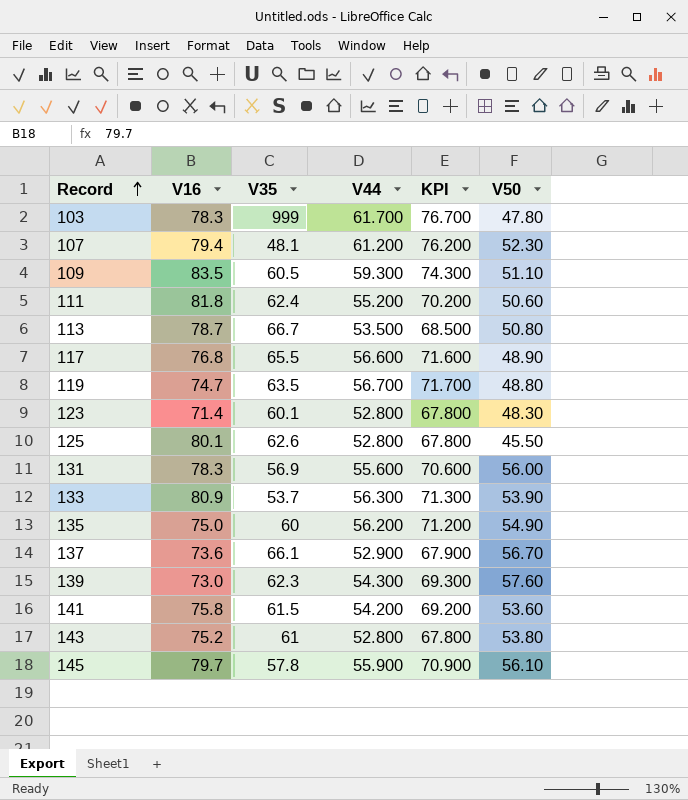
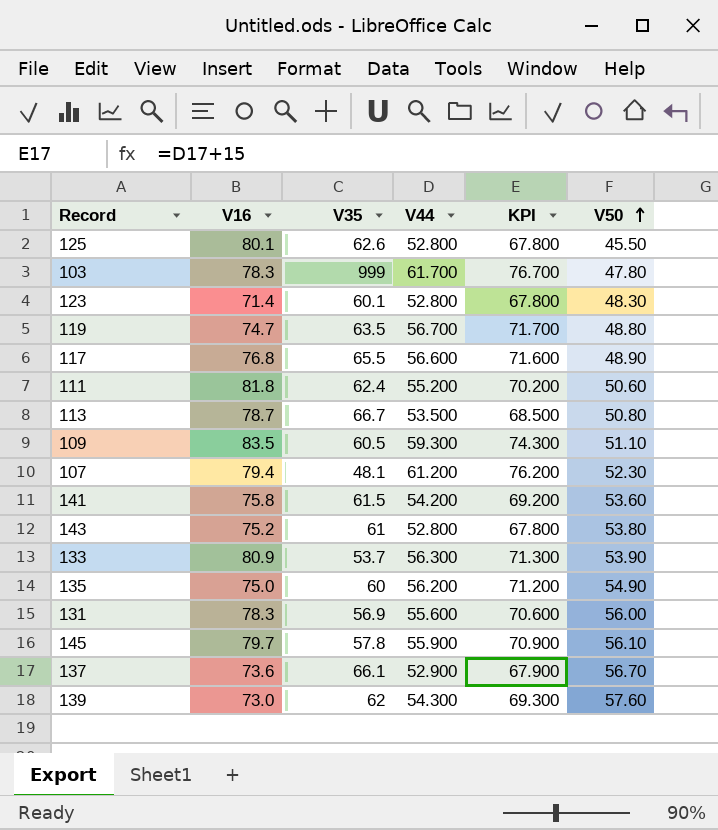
row order: Record ascending -> V50 ascending
139 | V35: 62.3 -> 62

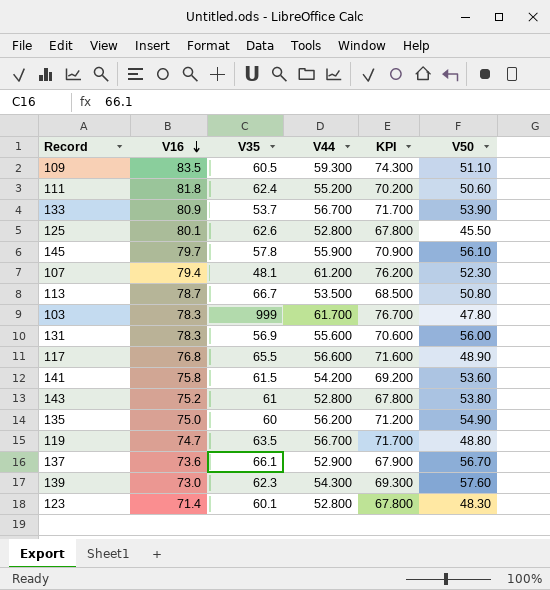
row order: V50 ascending -> V16 descending
133 | V44: 56.300 -> 56.700
133 | KPI: 71.300 -> 71.700
139 | V35: 62 -> 62.3

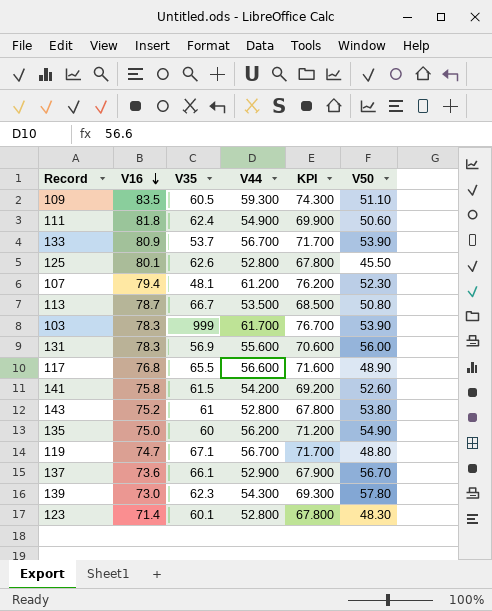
row 145: 79.7 | 57.8 | 55.900 | 70.900 | 56.10 -> none
111 | V44: 55.200 -> 54.900
111 | KPI: 70.200 -> 69.900
103 | V50: 47.80 -> 53.90
141 | V50: 53.60 -> 52.60
119 | V35: 63.5 -> 67.1
139 | V50: 57.60 -> 57.80

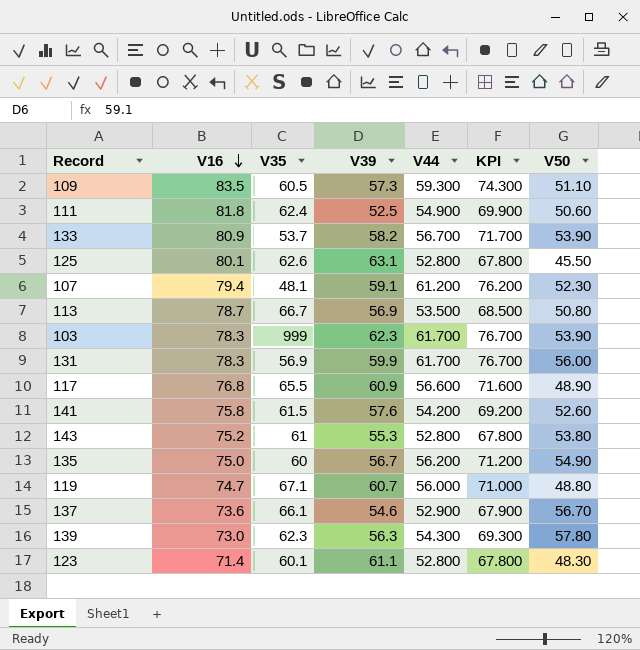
column V39 | position: none -> 4
131 | V44: 55.600 -> 61.700
131 | KPI: 70.600 -> 76.700
119 | V44: 56.700 -> 56.000
119 | KPI: 71.700 -> 71.000

